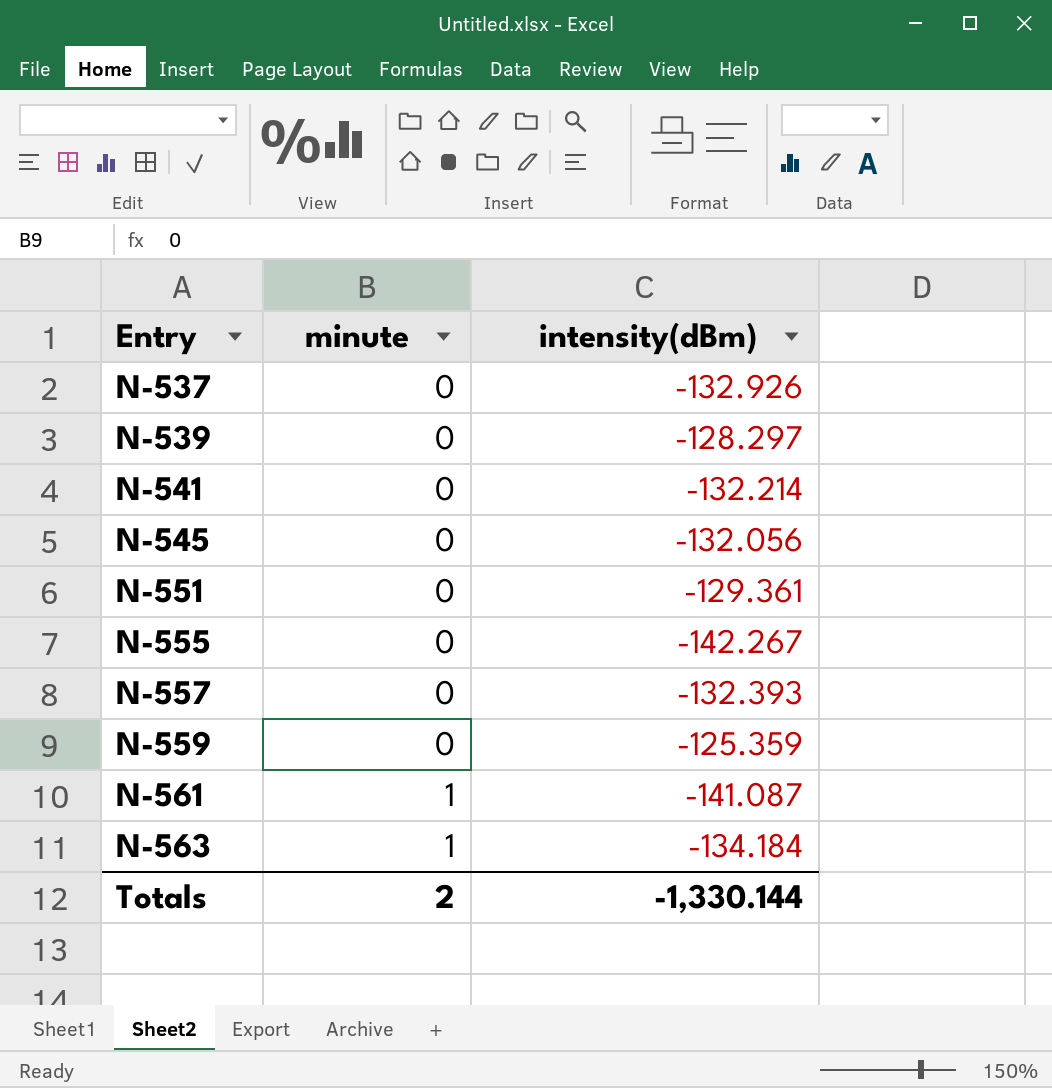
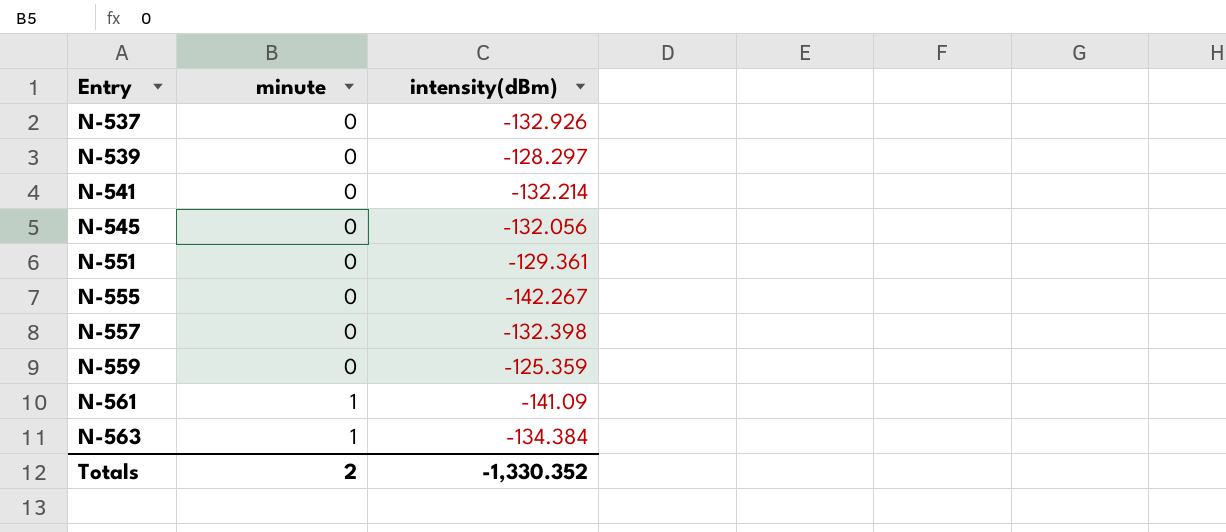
N-557 | intensity(dBm): -132.393 -> -132.398
N-561 | intensity(dBm): -141.087 -> -141.09
N-563 | intensity(dBm): -134.184 -> -134.384
Totals | intensity(dBm): -1,330.144 -> -1,330.352

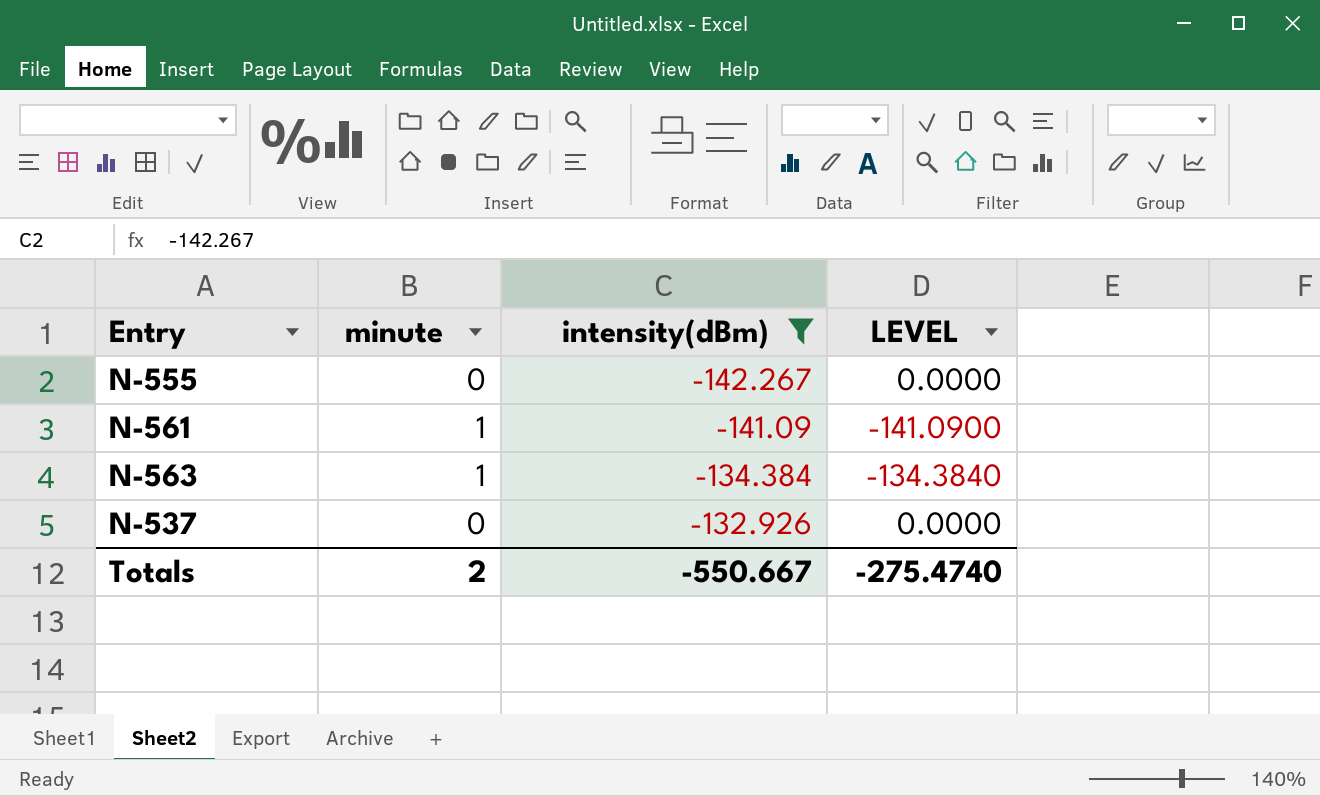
filter: none -> intensity(dBm) <= -132.926
row order: Entry ascending -> intensity(dBm) ascending
column LEVEL | formula: none -> [minute] * [intensity(dBm)]
Totals | intensity(dBm): -1,330.352 -> -550.667

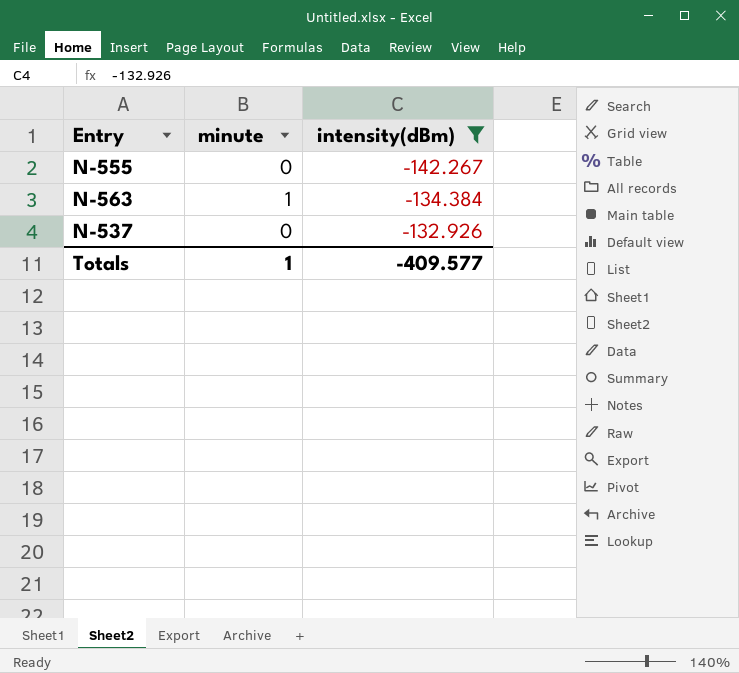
column LEVEL | formula: [minute] * [intensity(dBm)] -> none
row N-561: 1 | -141.09 | -141.0900 -> none
Totals | minute: 2 -> 1
Totals | intensity(dBm): -550.667 -> -409.577

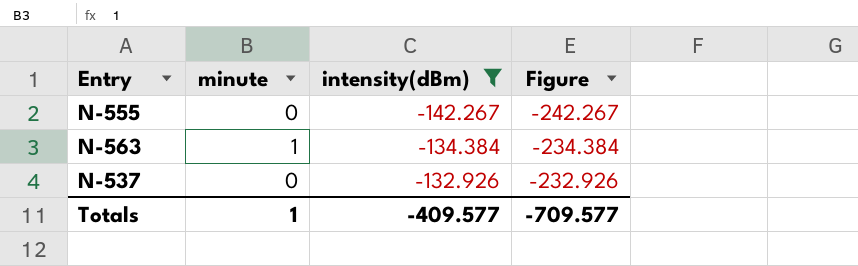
column Figure | formula: none -> [intensity(dBm)] - 100

